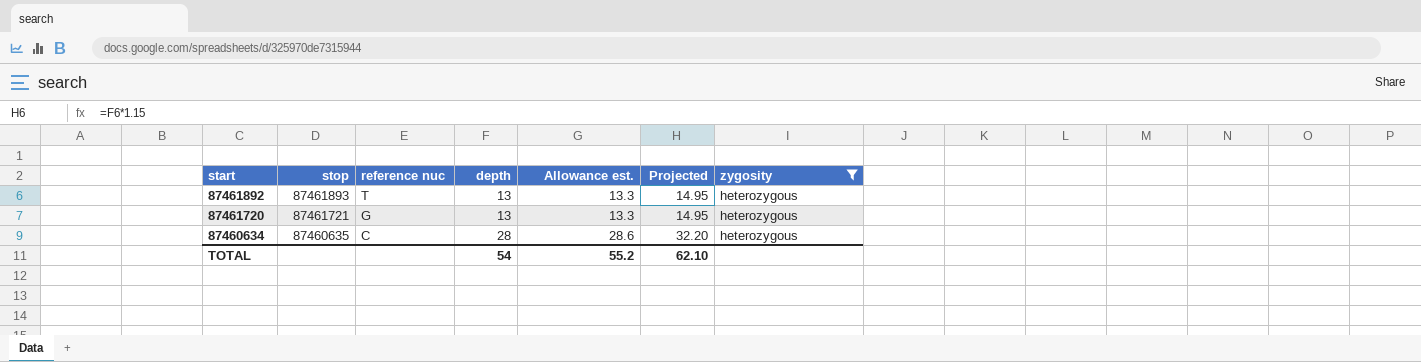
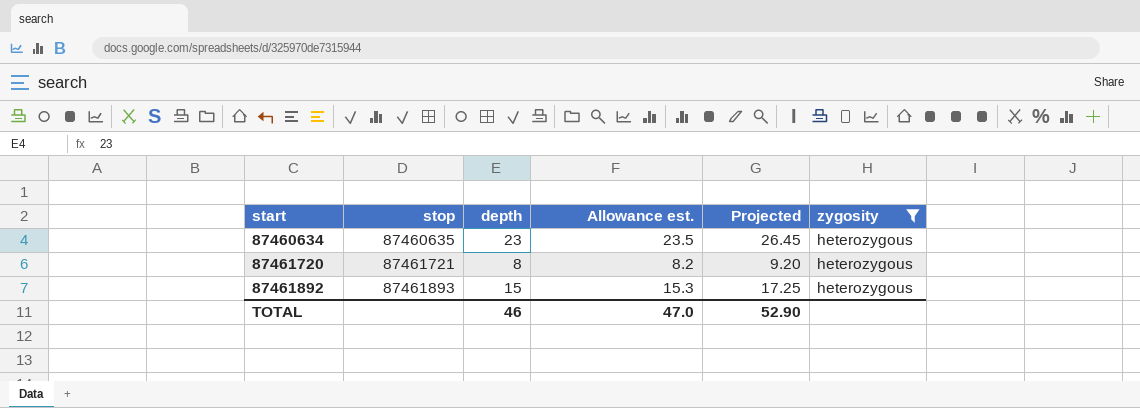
row order: start descending -> start ascending
column reference nuc | position: 3 -> none
87460634 | depth: 28 -> 23
87460634 | Allowance est.: 28.6 -> 23.5
87460634 | Projected: 32.20 -> 26.45
87461720 | depth: 13 -> 8
87461720 | Allowance est.: 13.3 -> 8.2
87461720 | Projected: 14.95 -> 9.20
87461892 | depth: 13 -> 15
87461892 | Allowance est.: 13.3 -> 15.3
87461892 | Projected: 14.95 -> 17.25
TOTAL | depth: 54 -> 46
TOTAL | Allowance est.: 55.2 -> 47.0
TOTAL | Projected: 62.10 -> 52.90

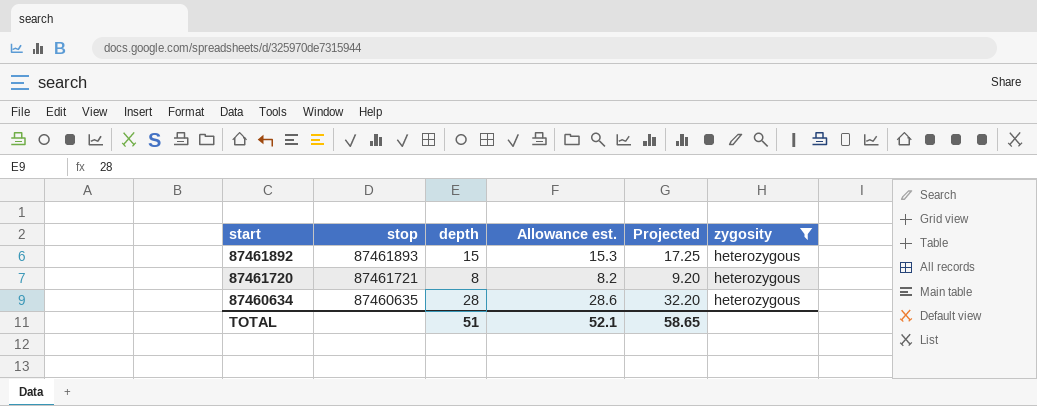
row order: start ascending -> start descending
87460634 | depth: 23 -> 28
87460634 | Allowance est.: 23.5 -> 28.6
87460634 | Projected: 26.45 -> 32.20
TOTAL | depth: 46 -> 51
TOTAL | Allowance est.: 47.0 -> 52.1
TOTAL | Projected: 52.90 -> 58.65

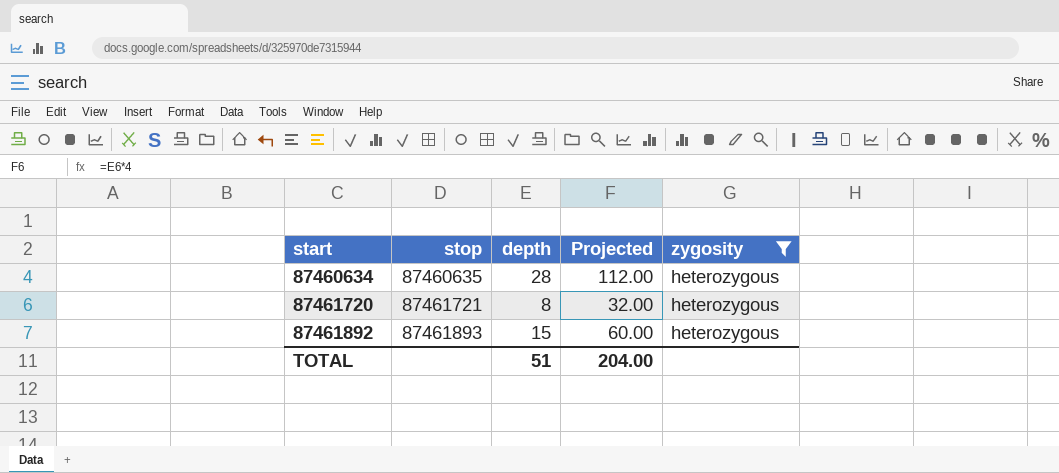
row order: start descending -> start ascending
column Allowance est. | formula: [depth] * 1.02 -> none
column Projected | formula: [depth] * 1.15 -> [depth] * 4
TOTAL | Projected: 58.65 -> 204.00

